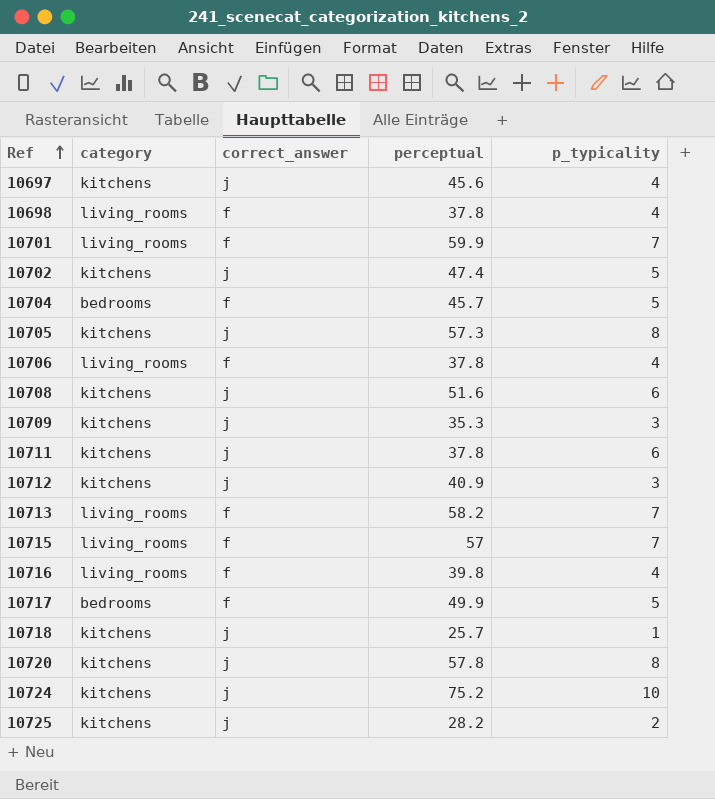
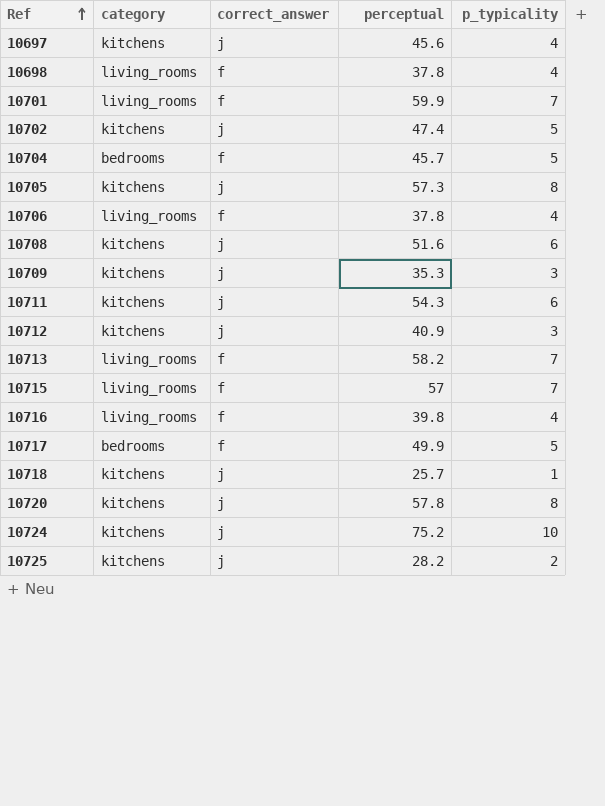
10711 | perceptual: 37.8 -> 54.3

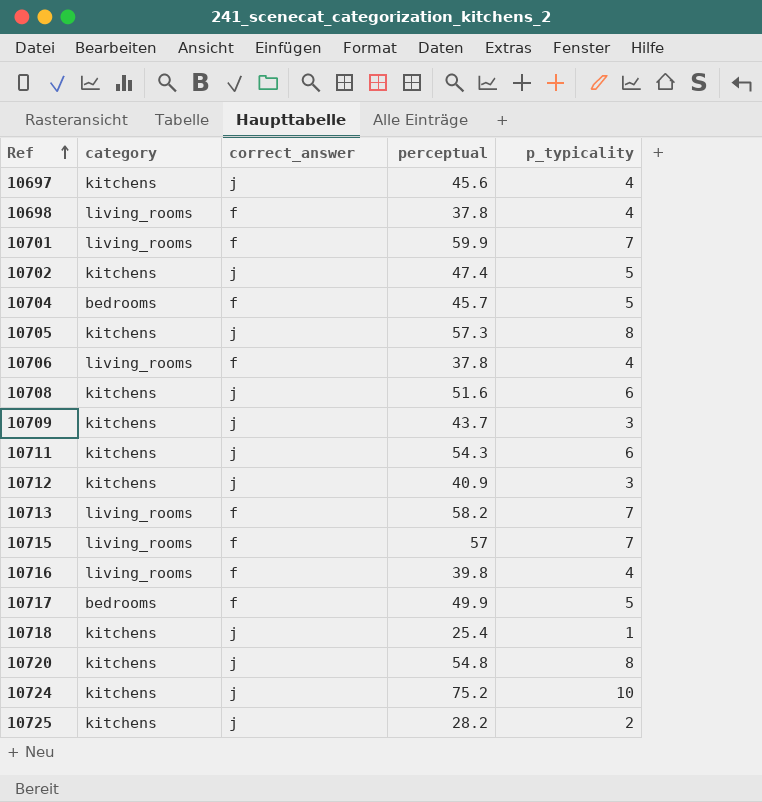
10709 | perceptual: 35.3 -> 43.7
10718 | perceptual: 25.7 -> 25.4
10720 | perceptual: 57.8 -> 54.8

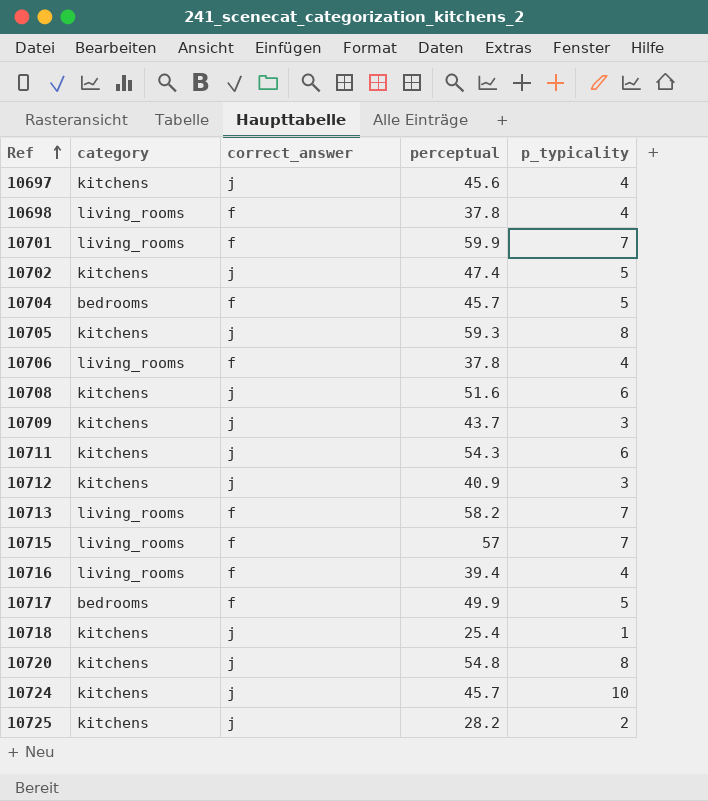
10705 | perceptual: 57.3 -> 59.3
10716 | perceptual: 39.8 -> 39.4
10724 | perceptual: 75.2 -> 45.7

